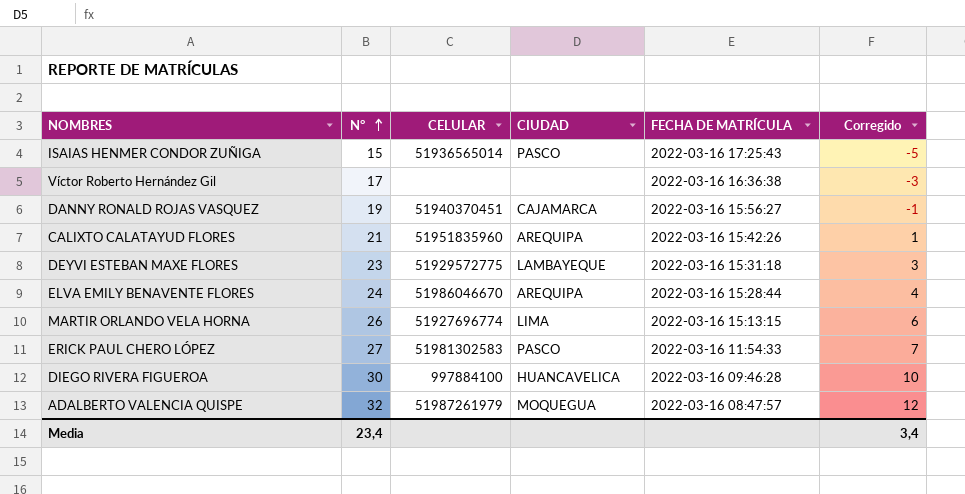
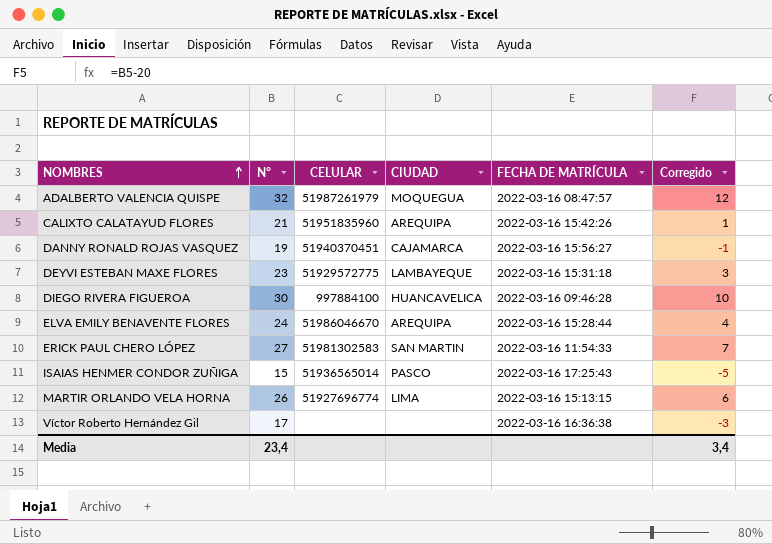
row order: N° ascending -> NOMBRES ascending
ERICK PAUL CHERO LÓPEZ | CIUDAD: PASCO -> SAN MARTIN

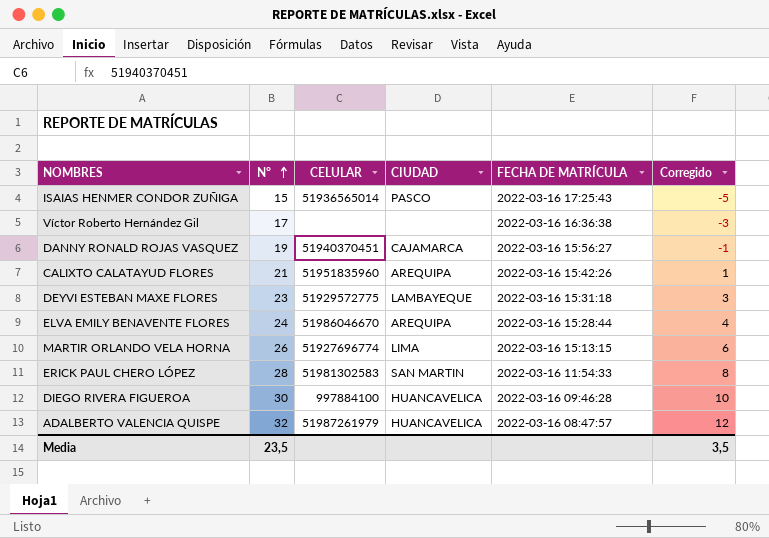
row order: NOMBRES ascending -> N° ascending
ERICK PAUL CHERO LÓPEZ | N°: 27 -> 28
ERICK PAUL CHERO LÓPEZ | Corregido: 7 -> 8
ADALBERTO VALENCIA QUISPE | CIUDAD: MOQUEGUA -> HUANCAVELICA
Media | N°: 23,4 -> 23,5
Media | Corregido: 3,4 -> 3,5

